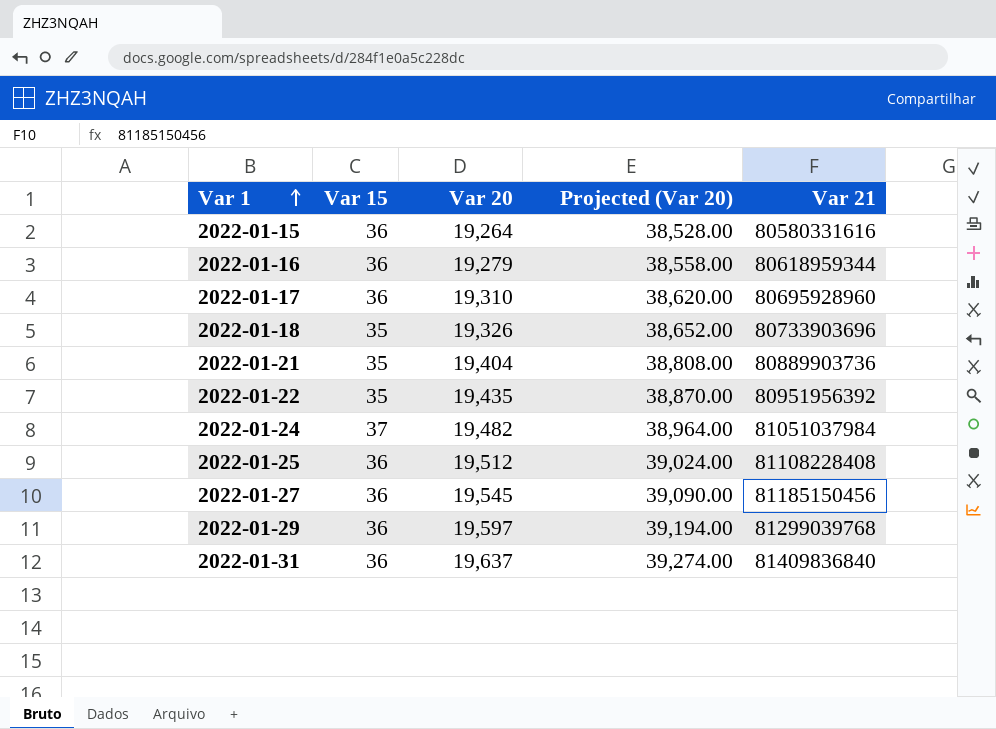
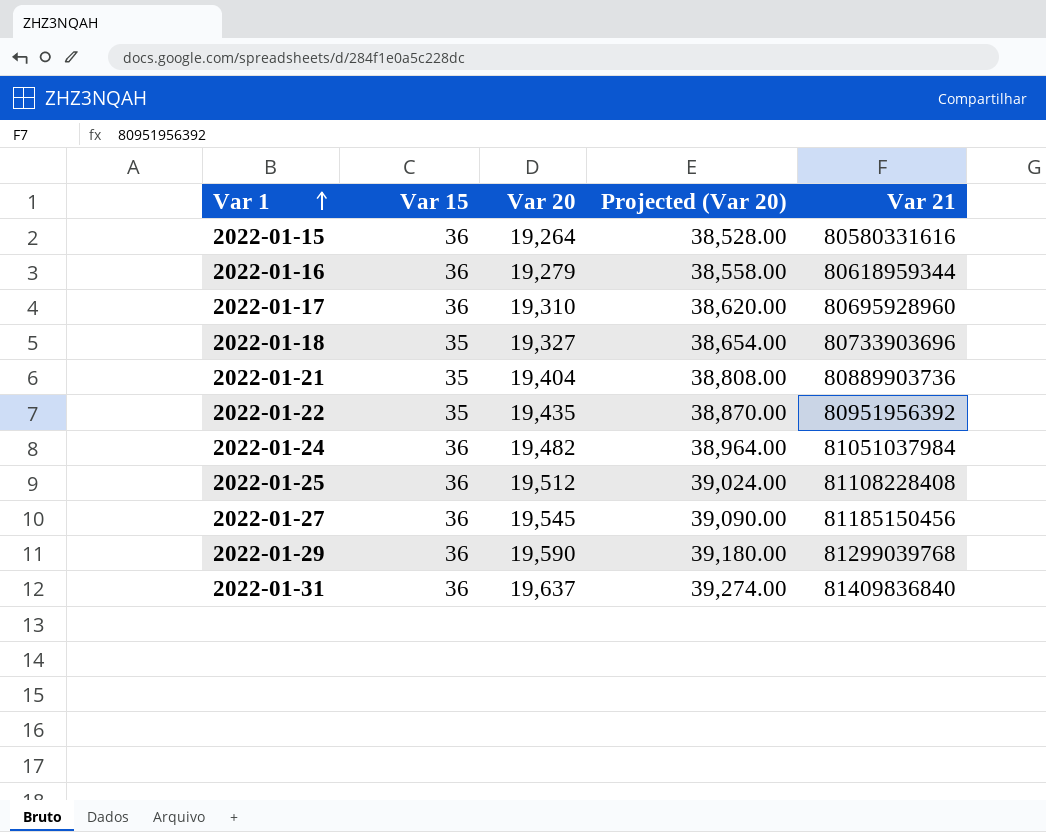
2022-01-18 | Var 20: 19,326 -> 19,327
2022-01-18 | Projected (Var 20): 38,652.00 -> 38,654.00
2022-01-24 | Var 15: 37 -> 36
2022-01-29 | Var 20: 19,597 -> 19,590
2022-01-29 | Projected (Var 20): 39,194.00 -> 39,180.00

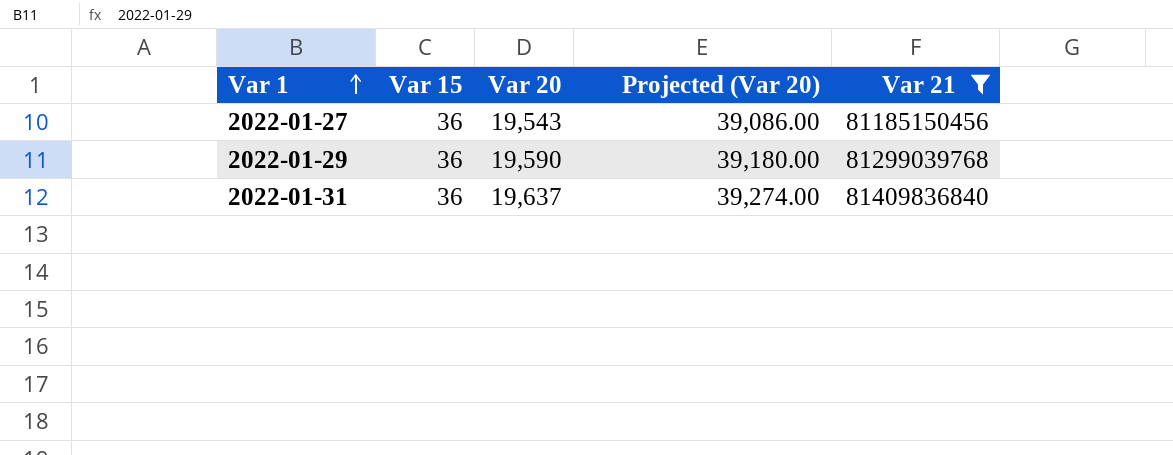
filter: none -> Var 21 >= 81185150456
2022-01-27 | Var 20: 19,545 -> 19,543
2022-01-27 | Projected (Var 20): 39,090.00 -> 39,086.00

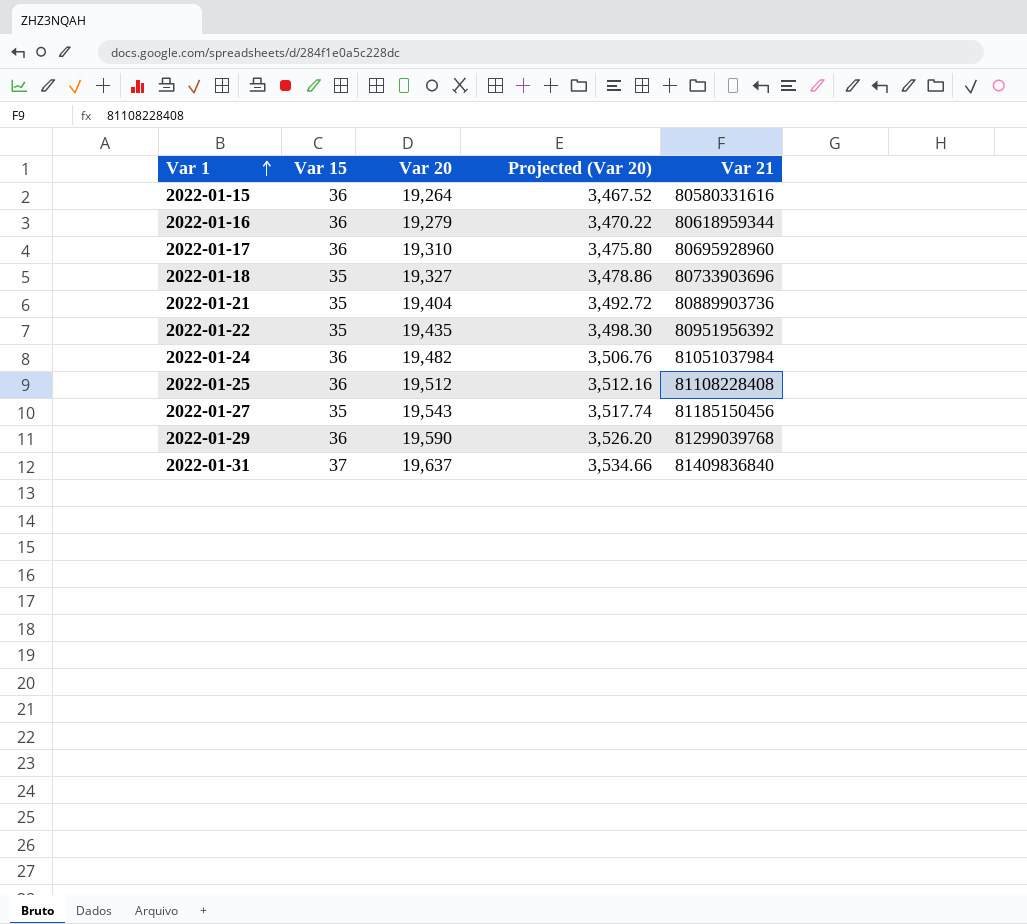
filter: Var 21 >= 81185150456 -> none
column Projected (Var 20) | formula: [Var 20] * 2 -> [Var 20] * 0.18
2022-01-27 | Var 15: 36 -> 35
2022-01-31 | Var 15: 36 -> 37

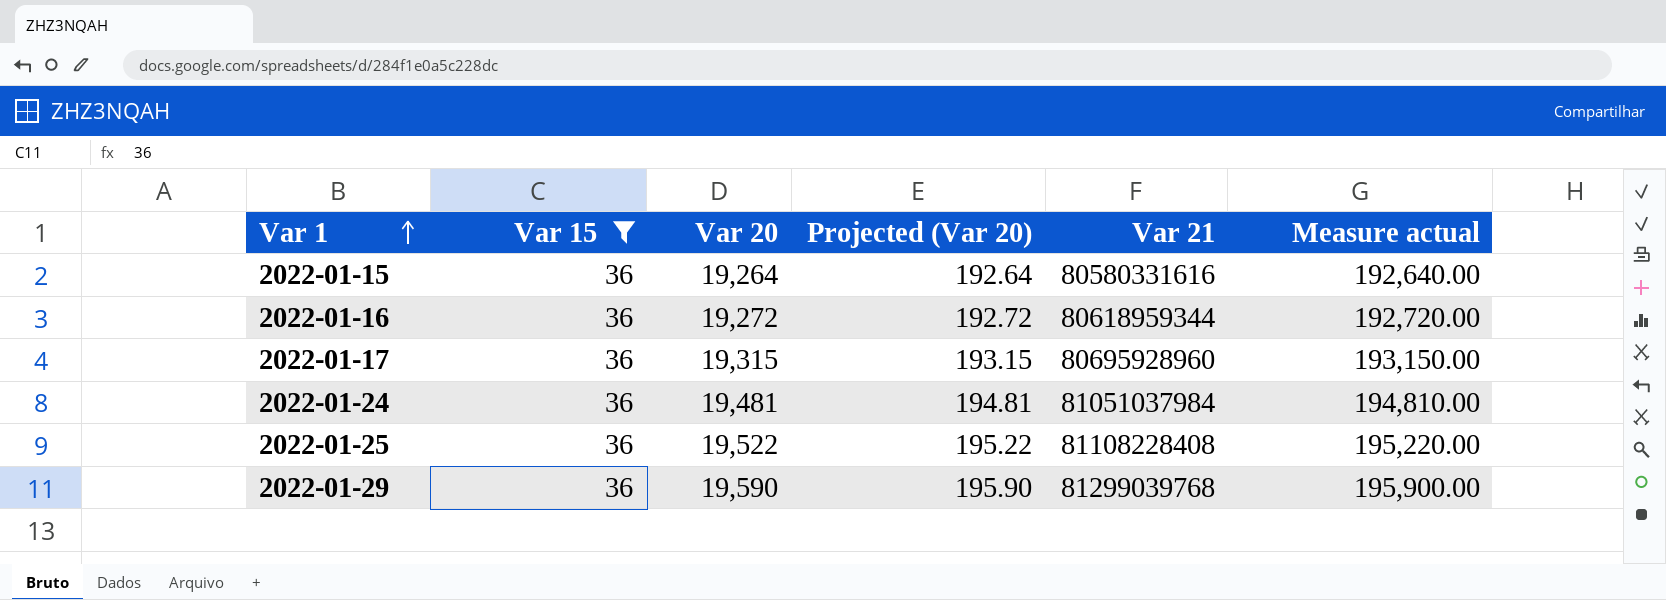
filter: none -> Var 15 = 36
column Projected (Var 20) | formula: [Var 20] * 0.18 -> [Var 20] * 0.01
column Measure actual | formula: none -> [Var 20] * 10
2022-01-16 | Var 20: 19,279 -> 19,272
2022-01-17 | Var 20: 19,310 -> 19,315
2022-01-24 | Var 20: 19,482 -> 19,481
2022-01-25 | Var 20: 19,512 -> 19,522

